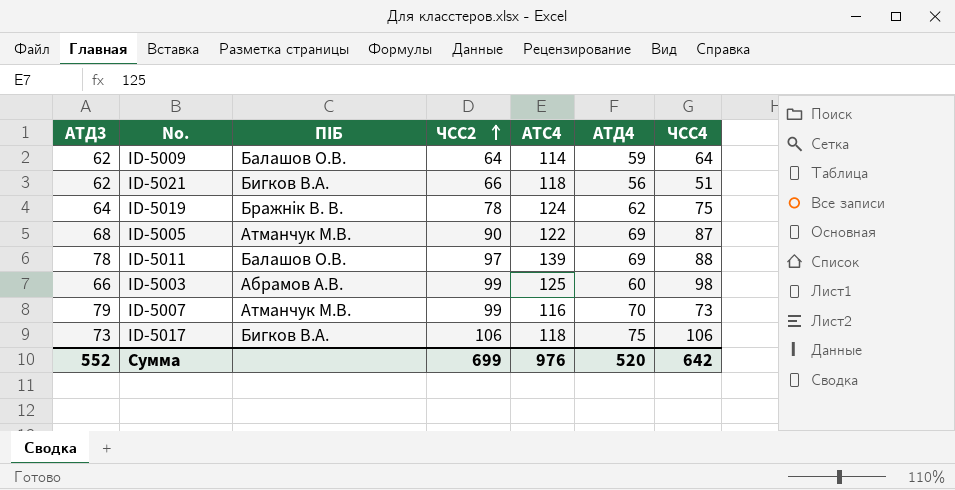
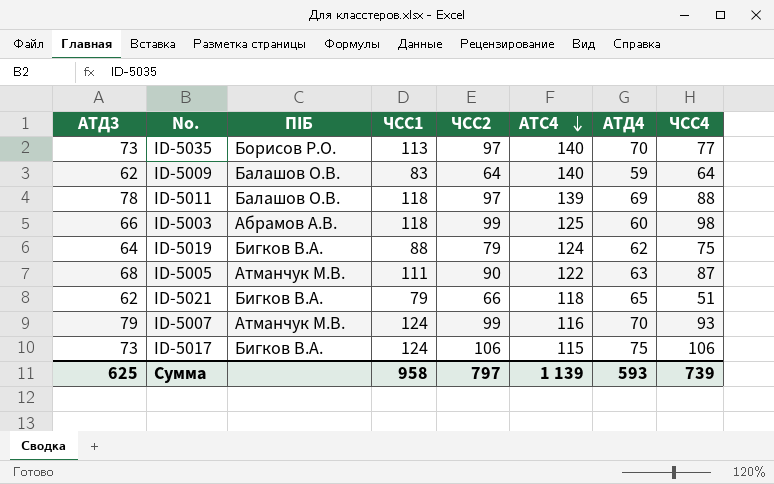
row order: ЧСС2 ascending -> АТС4 descending
column ЧСС1 | position: none -> 4
row ID-5035: none -> 73 | Борисов Р.О. | 113 | 97 | 140 | 70 | 77
ID-5009 | АТС4: 114 -> 140
ID-5019 | ПІБ: Бражнік В. В. -> Бигков В.А.
ID-5019 | ЧСС2: 78 -> 79
ID-5005 | АТД4: 69 -> 63
ID-5021 | АТД4: 56 -> 65
ID-5007 | ЧСС4: 73 -> 93
ID-5017 | АТС4: 118 -> 115
Сумма | АТД3: 552 -> 625
Сумма | ЧСС2: 699 -> 797
Сумма | АТС4: 976 -> 1 139
Сумма | АТД4: 520 -> 593
Сумма | ЧСС4: 642 -> 739

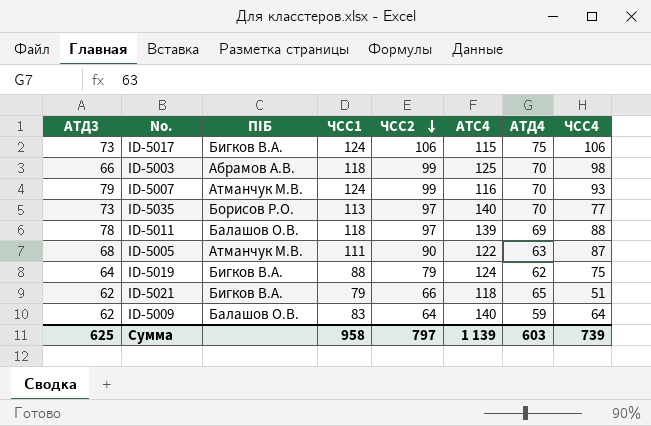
row order: АТС4 descending -> ЧСС2 descending
ID-5003 | АТД4: 60 -> 70
Сумма | АТД4: 593 -> 603

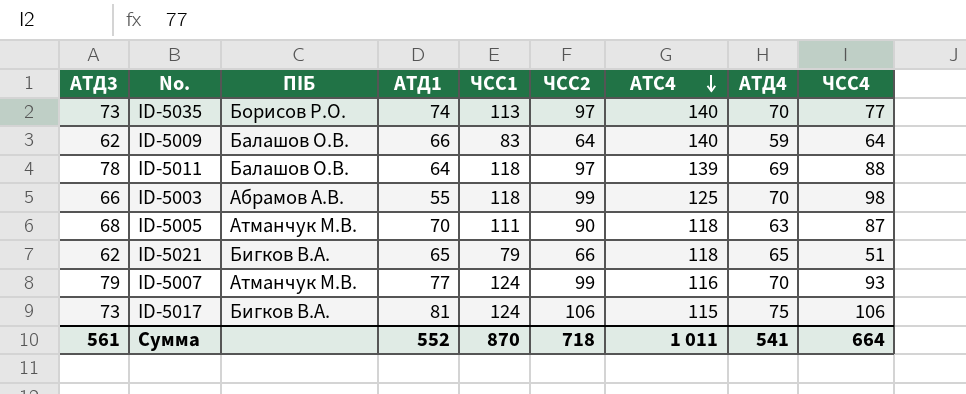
row order: ЧСС2 descending -> АТС4 descending
column АТД1 | position: none -> 4
row ID-5019: 64 | Бигков В.А. | 88 | 79 | 124 | 62 | 75 -> none
ID-5005 | АТС4: 122 -> 118
Сумма | АТД3: 625 -> 561
Сумма | ЧСС1: 958 -> 870
Сумма | ЧСС2: 797 -> 718
Сумма | АТС4: 1 139 -> 1 011
Сумма | АТД4: 603 -> 541
Сумма | ЧСС4: 739 -> 664

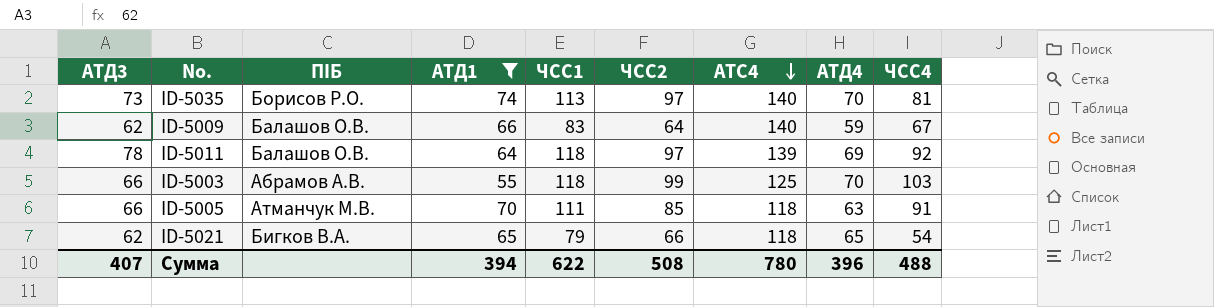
filter: none -> АТД1 <= 74
ID-5035 | ЧСС4: 77 -> 81
ID-5009 | ЧСС4: 64 -> 67
ID-5011 | ЧСС4: 88 -> 92
ID-5003 | ЧСС4: 98 -> 103
ID-5005 | АТД3: 68 -> 66
ID-5005 | ЧСС2: 90 -> 85
ID-5005 | ЧСС4: 87 -> 91
ID-5021 | ЧСС4: 51 -> 54
Сумма | АТД3: 561 -> 407
Сумма | АТД1: 552 -> 394
Сумма | ЧСС1: 870 -> 622
Сумма | ЧСС2: 718 -> 508
Сумма | АТС4: 1 011 -> 780
Сумма | АТД4: 541 -> 396
Сумма | ЧСС4: 664 -> 488

